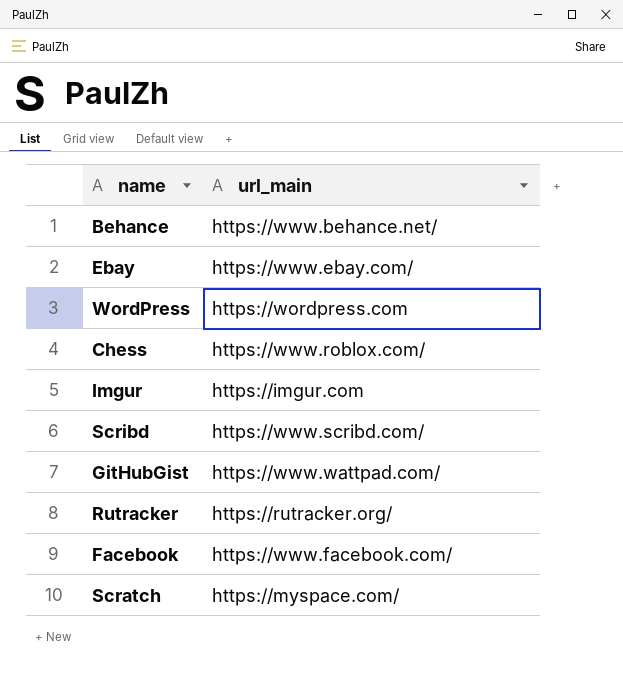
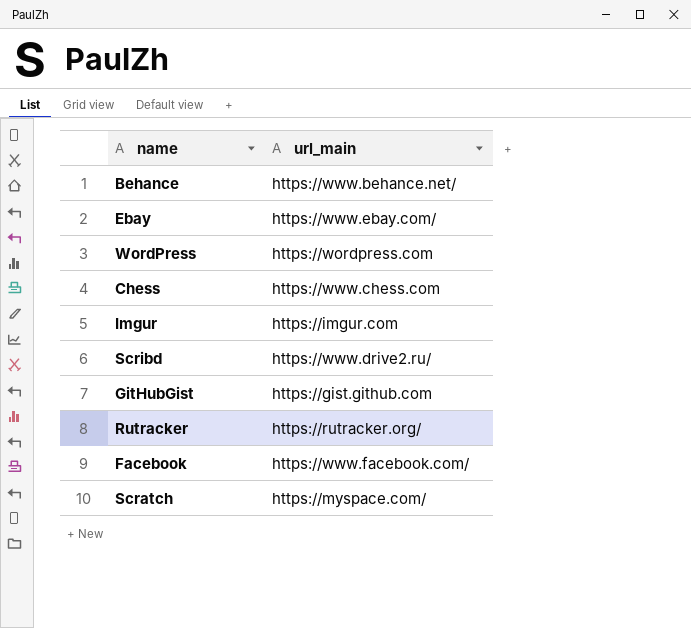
Chess | url_main: https://www.roblox.com/ -> https://www.chess.com
Scribd | url_main: https://www.scribd.com/ -> https://www.drive2.ru/
GitHubGist | url_main: https://www.wattpad.com/ -> https://gist.github.com

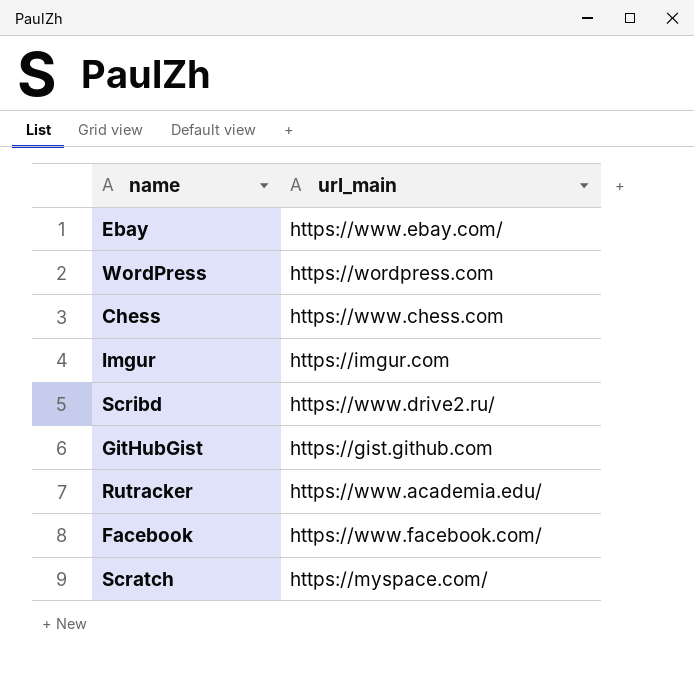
row Behance: https://www.behance.net/ -> none
Rutracker | url_main: https://rutracker.org/ -> https://www.academia.edu/

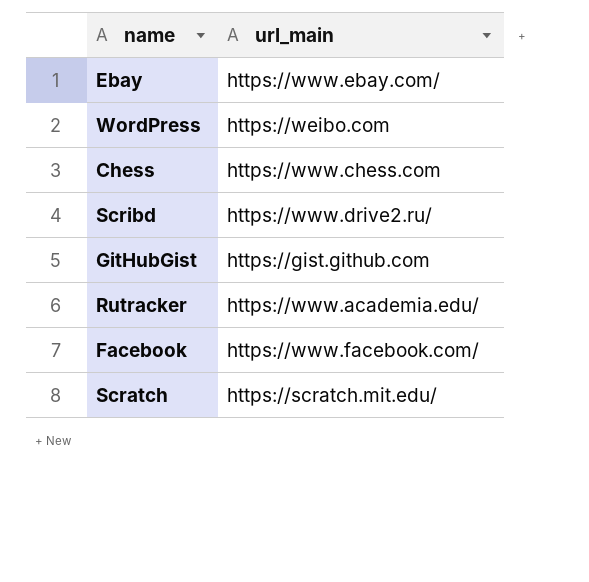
row Imgur: https://imgur.com -> none
WordPress | url_main: https://wordpress.com -> https://weibo.com
Scratch | url_main: https://myspace.com/ -> https://scratch.mit.edu/

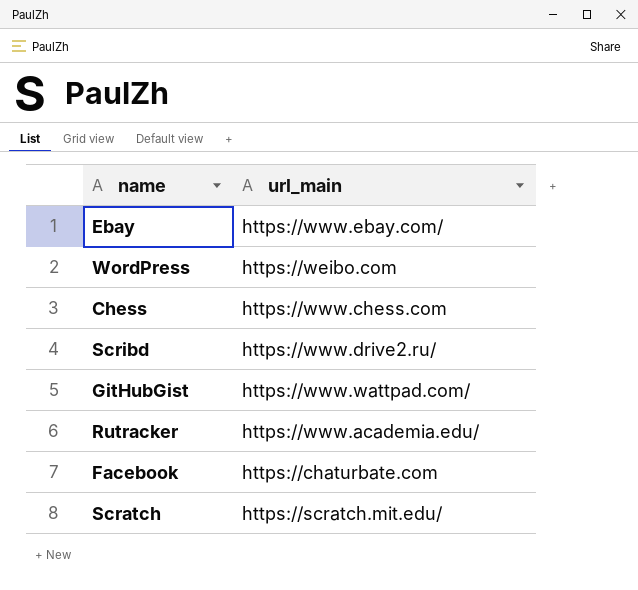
GitHubGist | url_main: https://gist.github.com -> https://www.wattpad.com/
Facebook | url_main: https://www.facebook.com/ -> https://chaturbate.com

